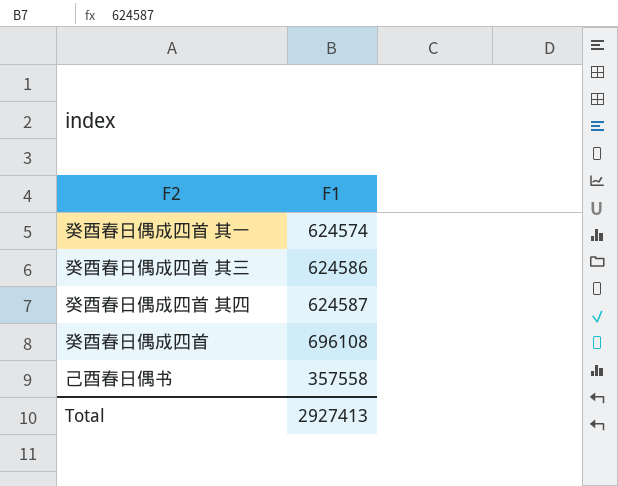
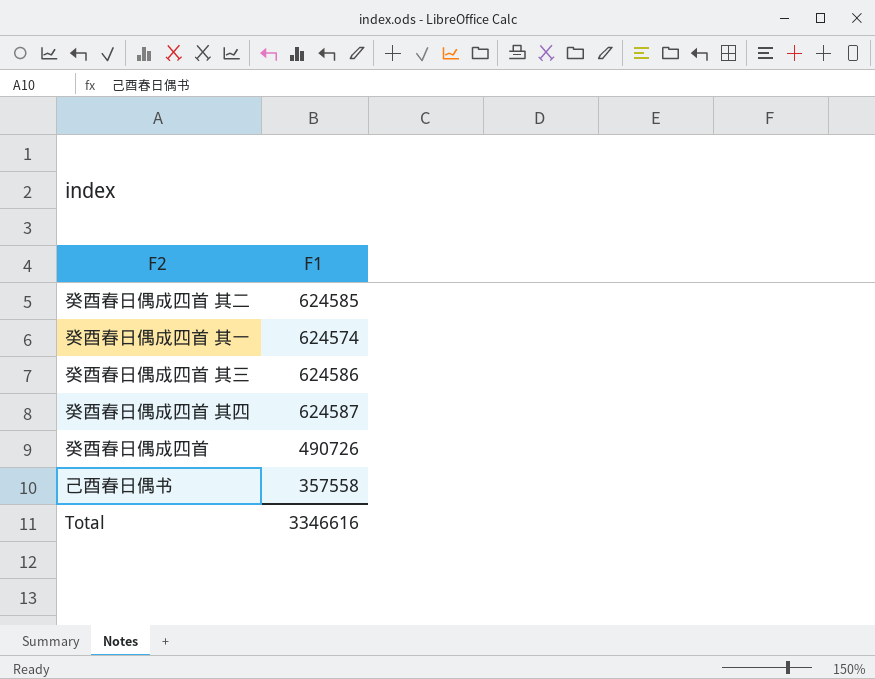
row 癸酉春日偶成四首 其二: none -> 624585
癸酉春日偶成四首 | F1: 696108 -> 490726
Total | F1: 2927413 -> 3346616

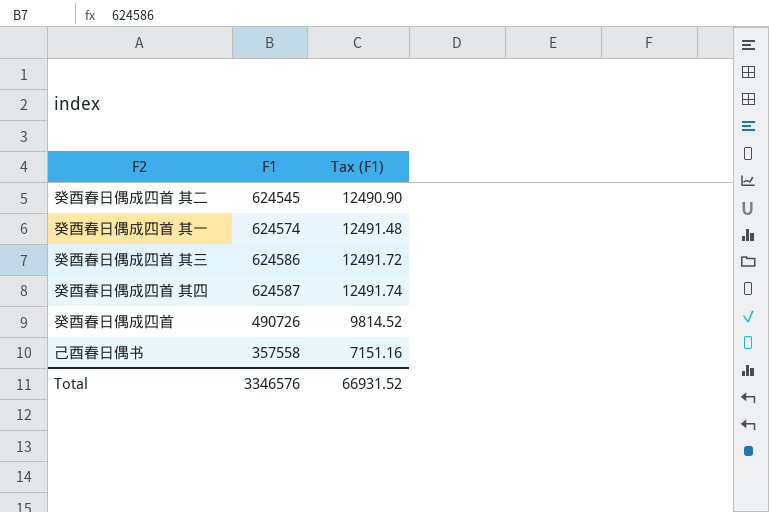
column Tax (F1) | formula: none -> [F1] * 0.02
癸酉春日偶成四首 其二 | F1: 624585 -> 624545
Total | F1: 3346616 -> 3346576

